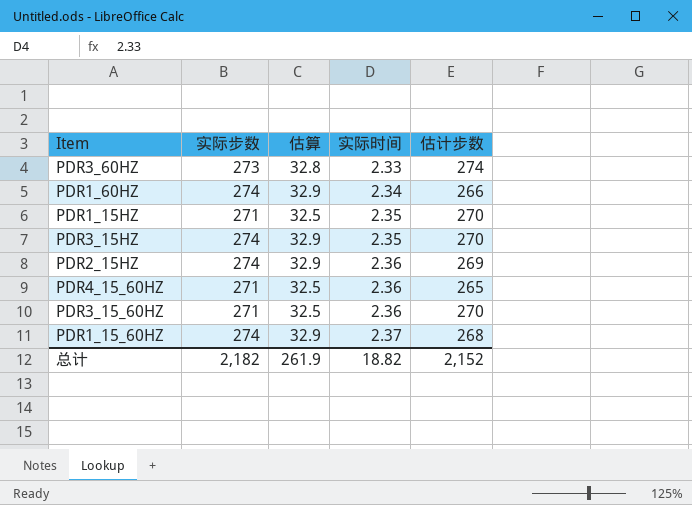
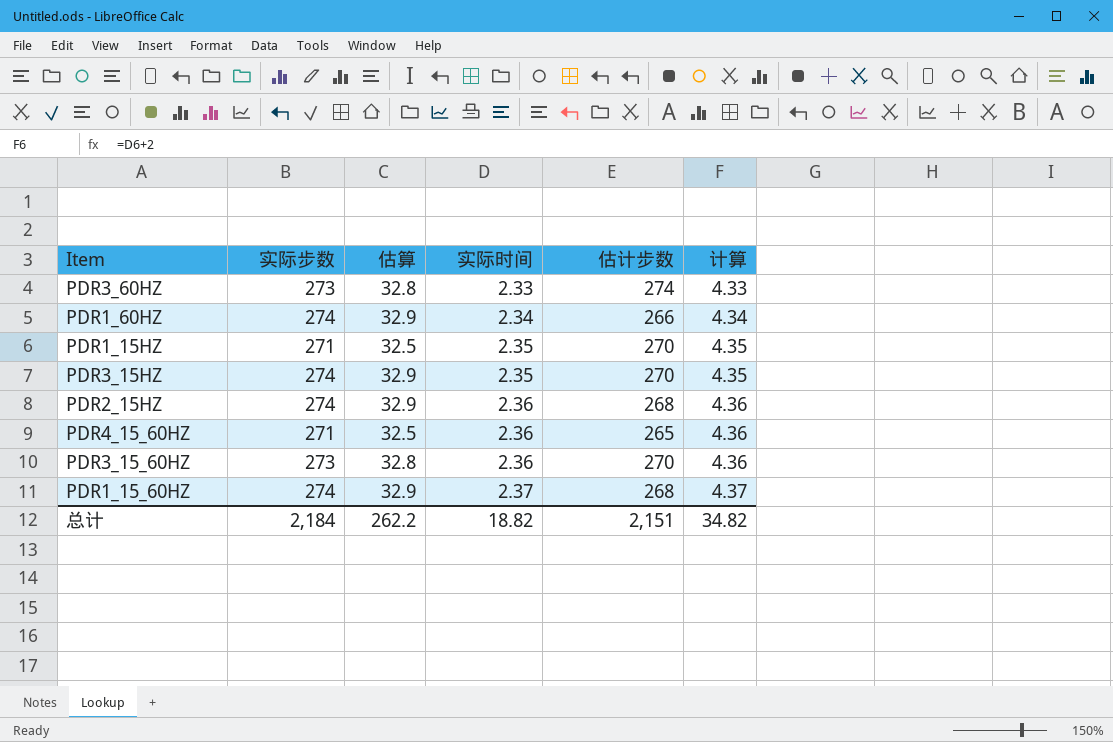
column 计算 | formula: none -> [实际时间] + 2
PDR2_15HZ | 估计步数: 269 -> 268
PDR3_15_60HZ | 实际步数: 271 -> 273
PDR3_15_60HZ | 估算: 32.5 -> 32.8
总计 | 实际步数: 2,182 -> 2,184
总计 | 估算: 261.9 -> 262.2
总计 | 估计步数: 2,152 -> 2,151

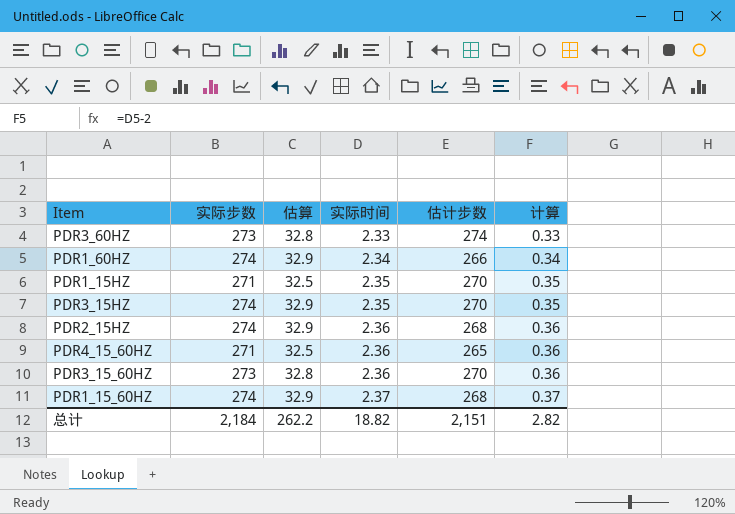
column 计算 | formula: [实际时间] + 2 -> [实际时间] - 2
总计 | 计算: 34.82 -> 2.82

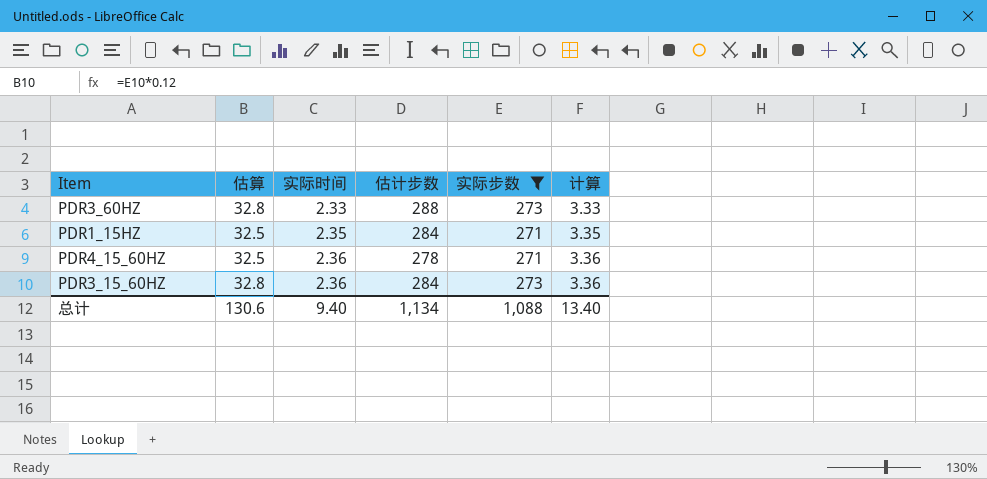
filter: none -> 实际步数 != 274
column 实际步数 | position: 2 -> 5
column 计算 | formula: [实际时间] - 2 -> [实际时间] + 1
PDR3_60HZ | 估计步数: 274 -> 288
PDR1_15HZ | 估计步数: 270 -> 284
PDR4_15_60HZ | 估计步数: 265 -> 278
PDR3_15_60HZ | 估计步数: 270 -> 284
总计 | 估算: 262.2 -> 130.6
总计 | 实际时间: 18.82 -> 9.40
总计 | 估计步数: 2,151 -> 1,134
总计 | 实际步数: 2,184 -> 1,088
总计 | 计算: 2.82 -> 13.40

